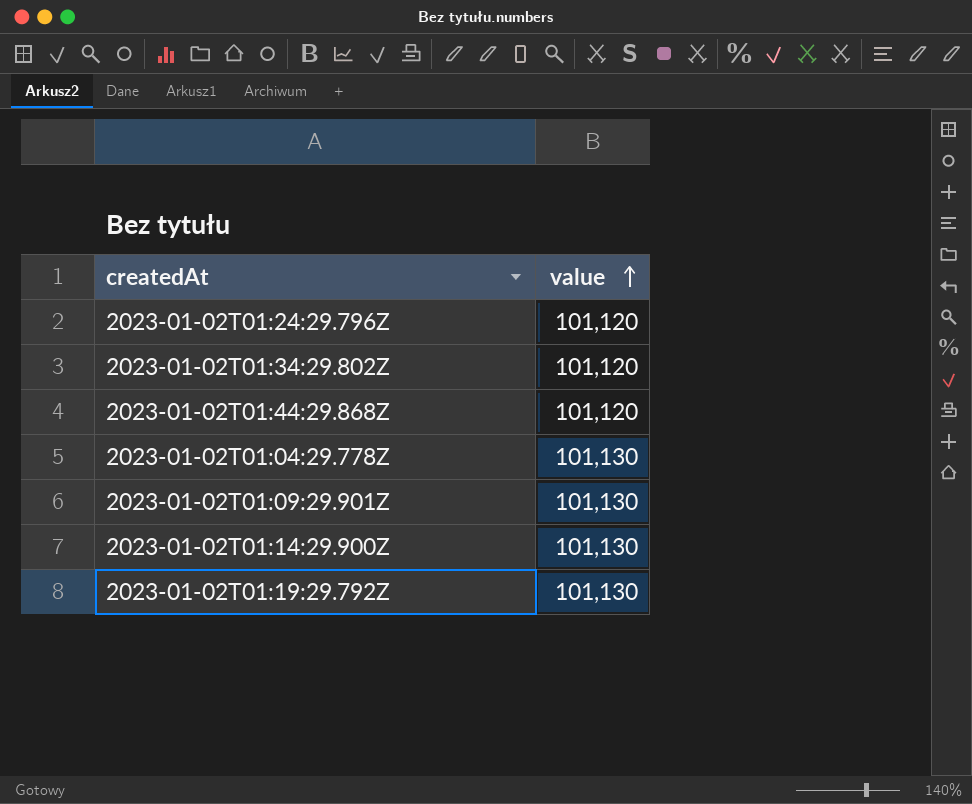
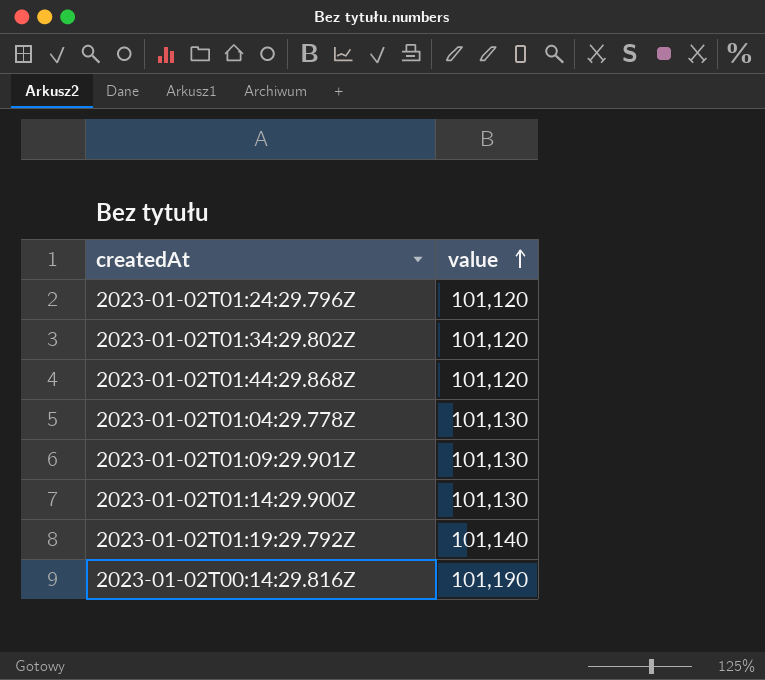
2023-01-02T01:19:29.792Z | value: 101,130 -> 101,140
row 2023-01-02T00:14:29.816Z: none -> 101,190

